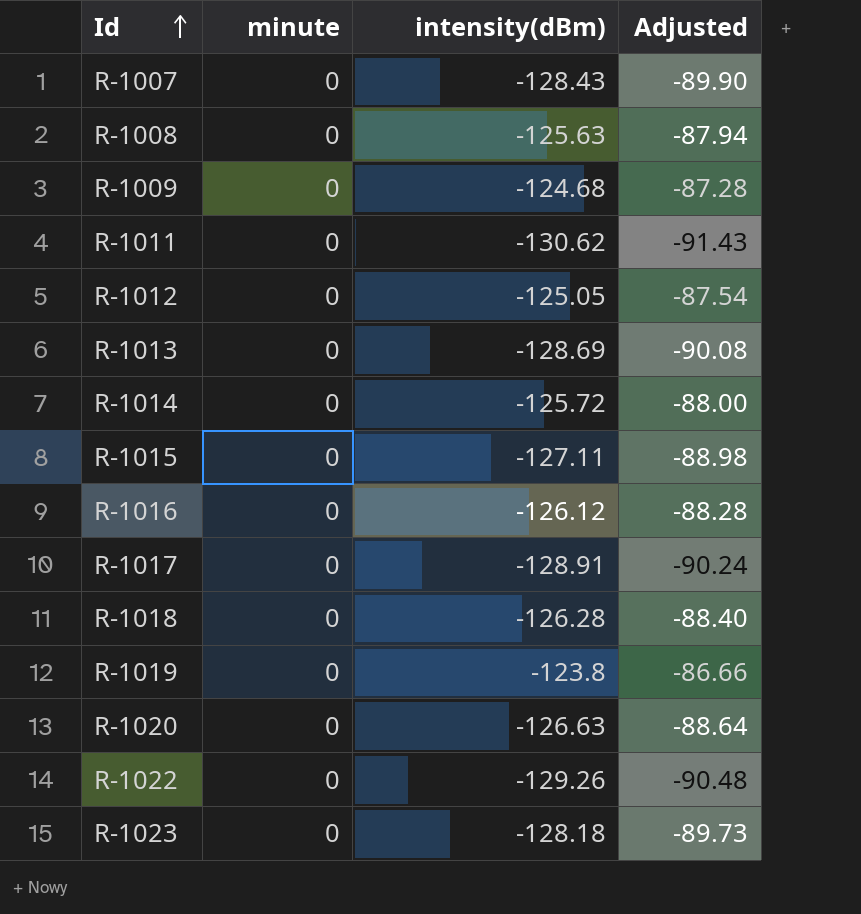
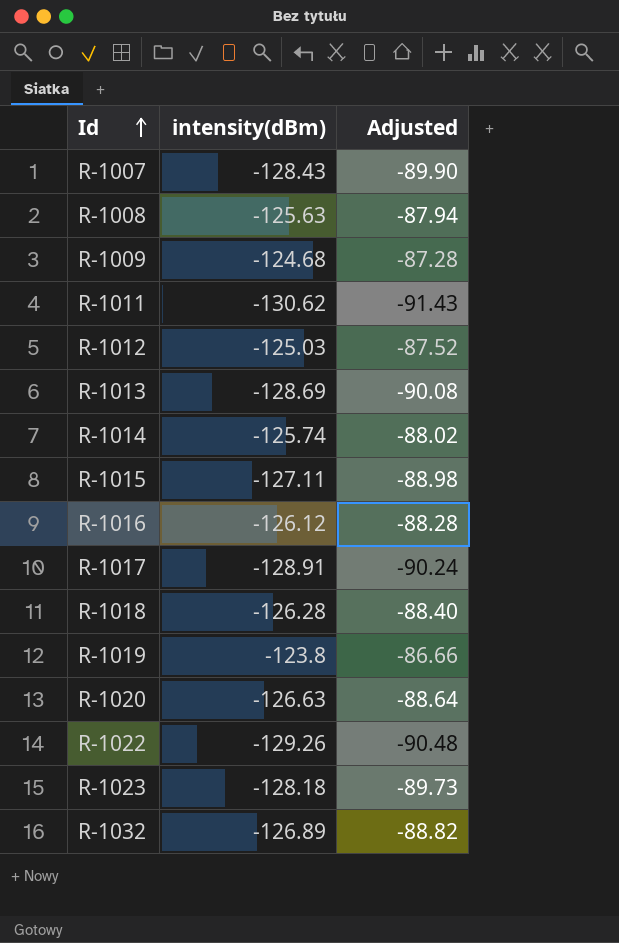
column minute | position: 2 -> none
R-1012 | intensity(dBm): -125.05 -> -125.03
R-1012 | Adjusted: -87.54 -> -87.52
R-1014 | intensity(dBm): -125.72 -> -125.74
R-1014 | Adjusted: -88.00 -> -88.02
row R-1032: none -> -126.89 | -88.82

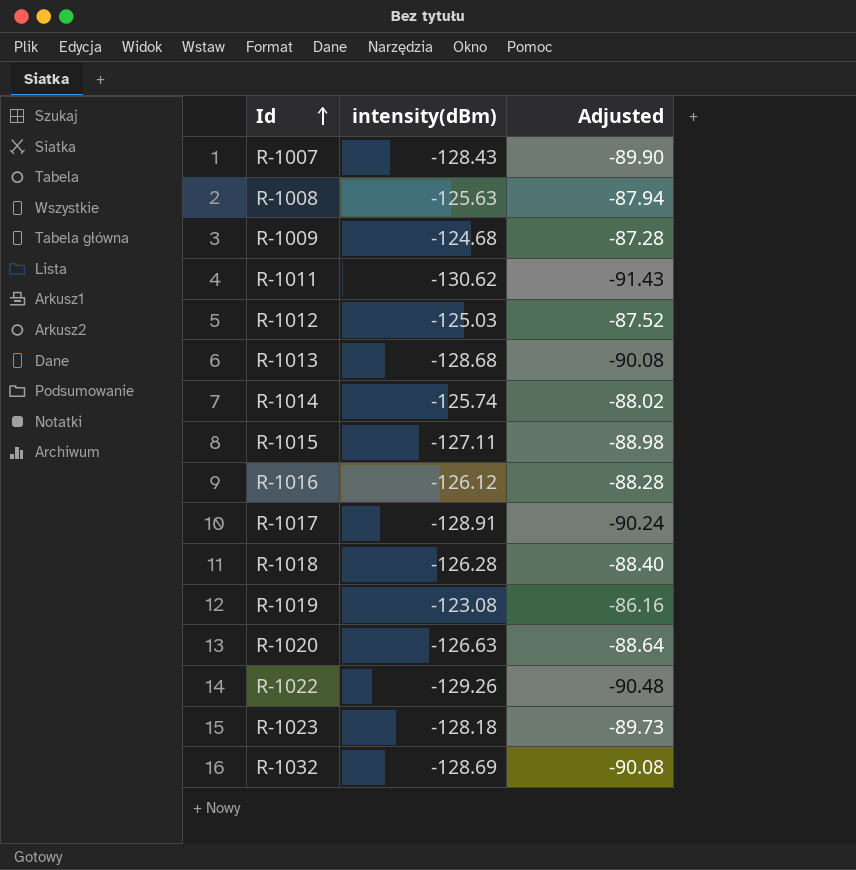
R-1013 | intensity(dBm): -128.69 -> -128.68
R-1019 | intensity(dBm): -123.8 -> -123.08
R-1019 | Adjusted: -86.66 -> -86.16
R-1032 | intensity(dBm): -126.89 -> -128.69
R-1032 | Adjusted: -88.82 -> -90.08

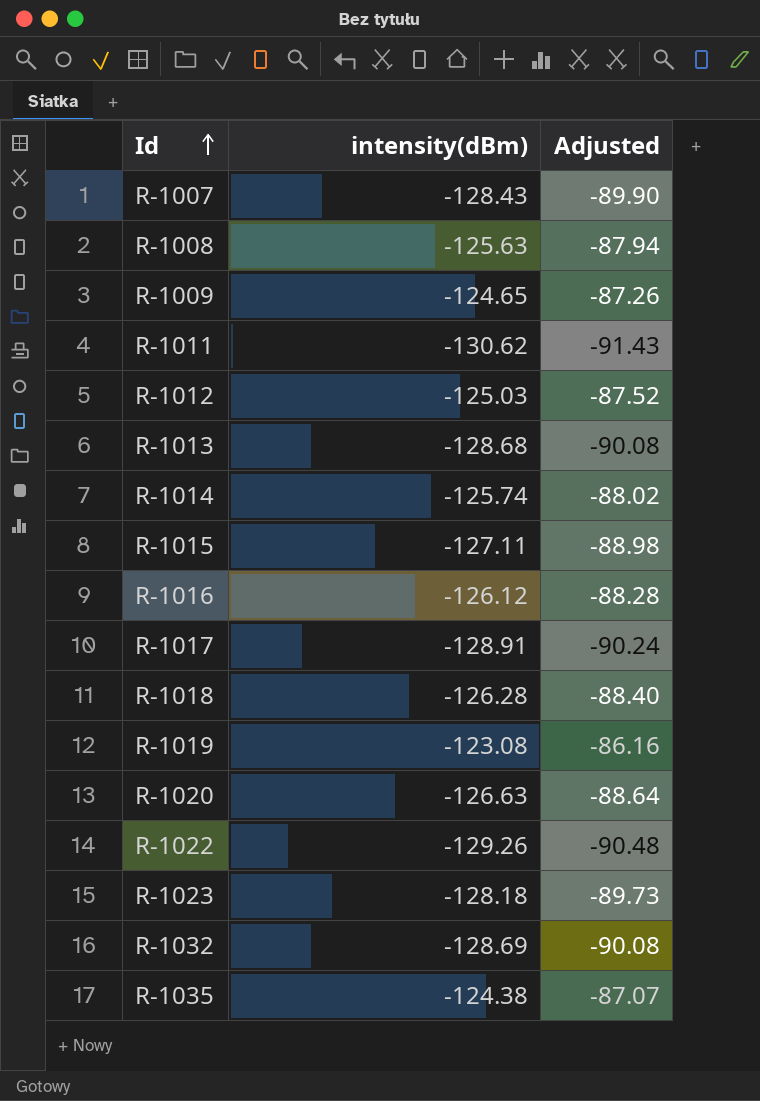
R-1009 | intensity(dBm): -124.68 -> -124.65
R-1009 | Adjusted: -87.28 -> -87.26
row R-1035: none -> -124.38 | -87.07

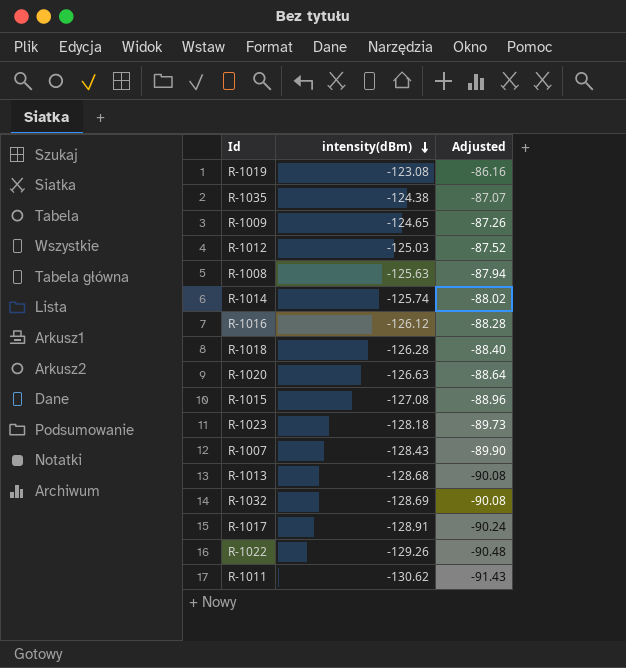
row order: Id ascending -> intensity(dBm) descending
R-1015 | intensity(dBm): -127.11 -> -127.08
R-1015 | Adjusted: -88.98 -> -88.96

